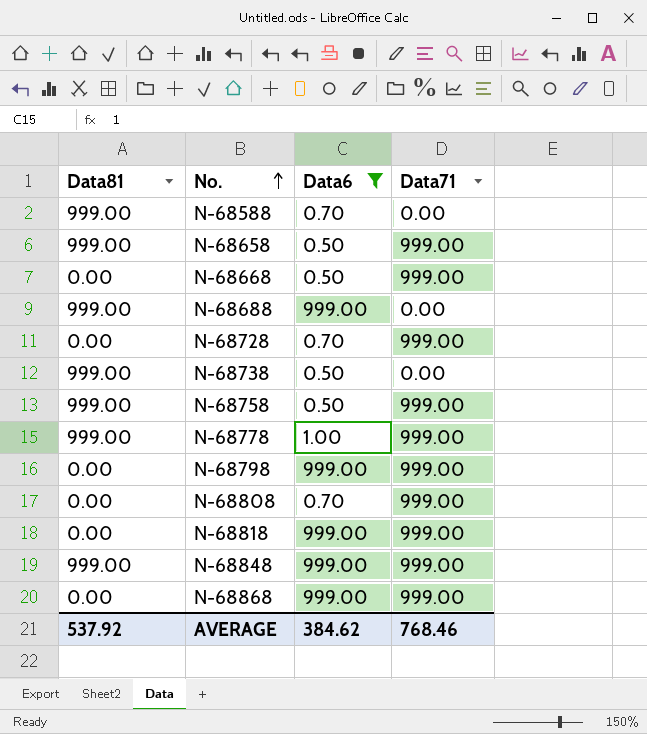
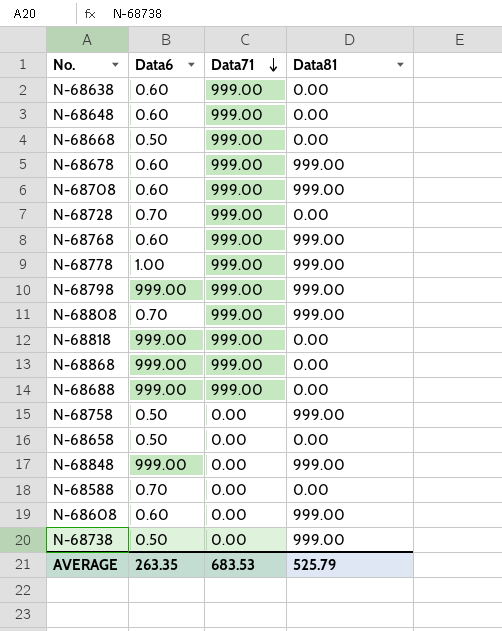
filter: Data6 != 0.60 -> none
row order: No. ascending -> Data71 descending
column Data81 | position: 1 -> 4
N-68798 | Data81: 0.00 -> 999.00
N-68808 | Data81: 0.00 -> 999.00
N-68688 | Data71: 0.00 -> 999.00
N-68688 | Data81: 999.00 -> 0.00
N-68758 | Data71: 999.00 -> 0.00
N-68658 | Data71: 999.00 -> 0.00
N-68658 | Data81: 999.00 -> 0.00
N-68848 | Data71: 999.00 -> 0.00
N-68588 | Data81: 999.00 -> 0.00
AVERAGE | Data6: 384.62 -> 263.35
AVERAGE | Data71: 768.46 -> 683.53
AVERAGE | Data81: 537.92 -> 525.79

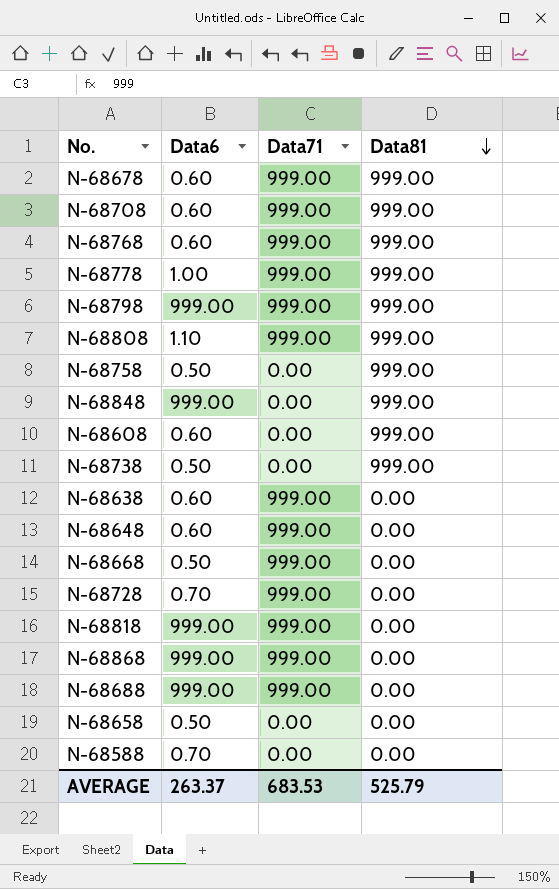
row order: Data71 descending -> Data81 descending
N-68808 | Data6: 0.70 -> 1.10
AVERAGE | Data6: 263.35 -> 263.37

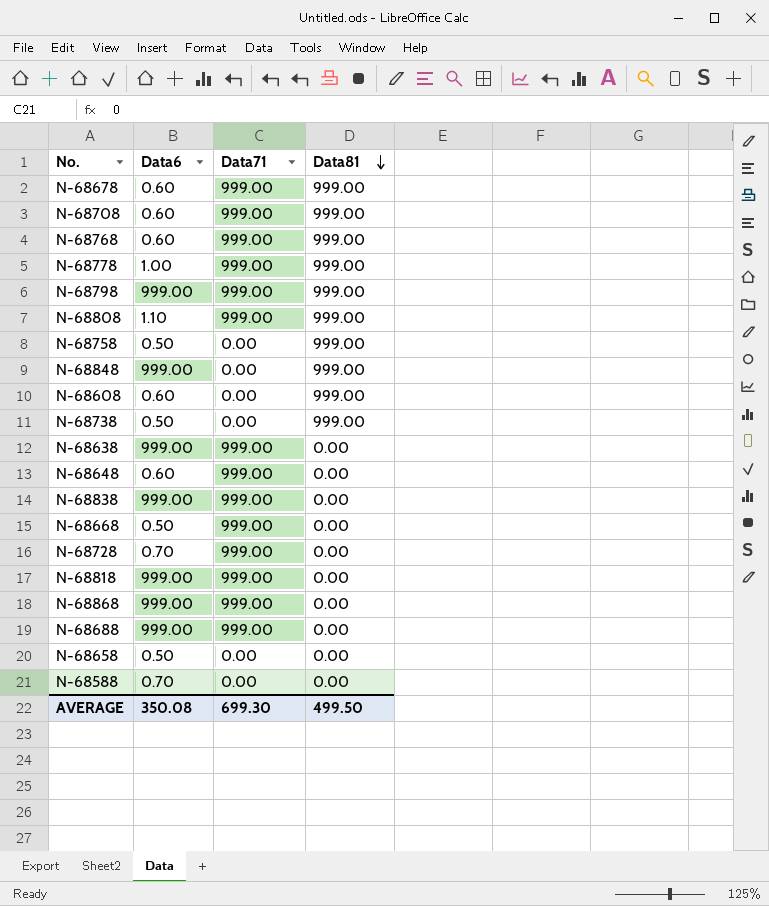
N-68638 | Data6: 0.60 -> 999.00
row N-68838: none -> 999.00 | 999.00 | 0.00
AVERAGE | Data6: 263.37 -> 350.08
AVERAGE | Data71: 683.53 -> 699.30
AVERAGE | Data81: 525.79 -> 499.50

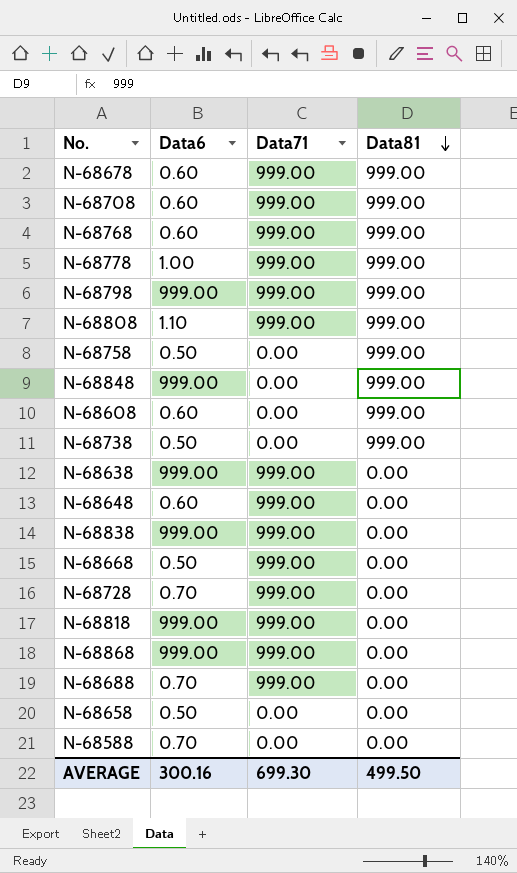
N-68688 | Data6: 999.00 -> 0.70
AVERAGE | Data6: 350.08 -> 300.16

